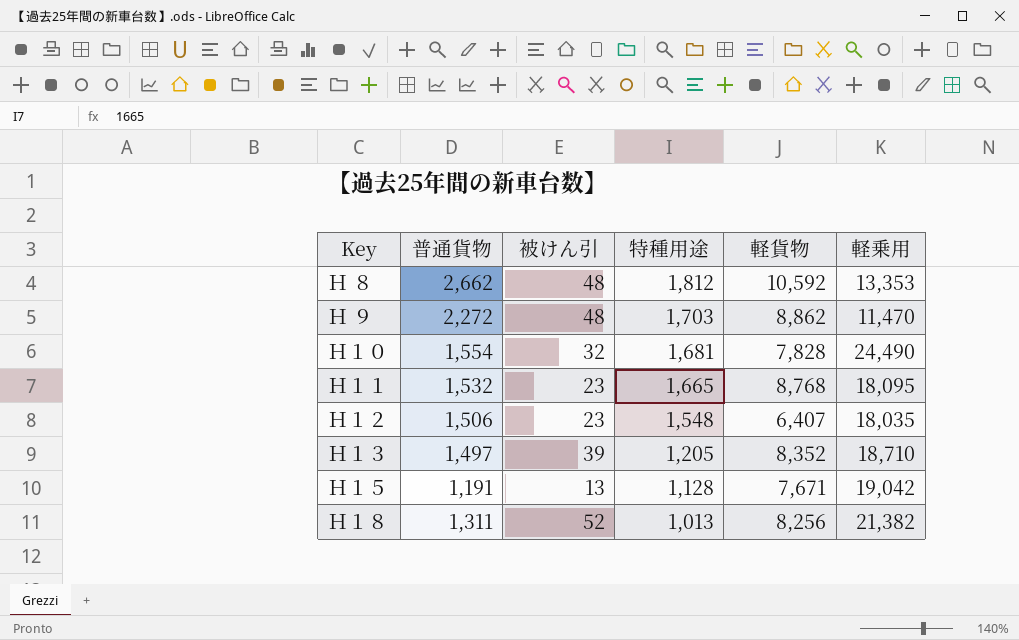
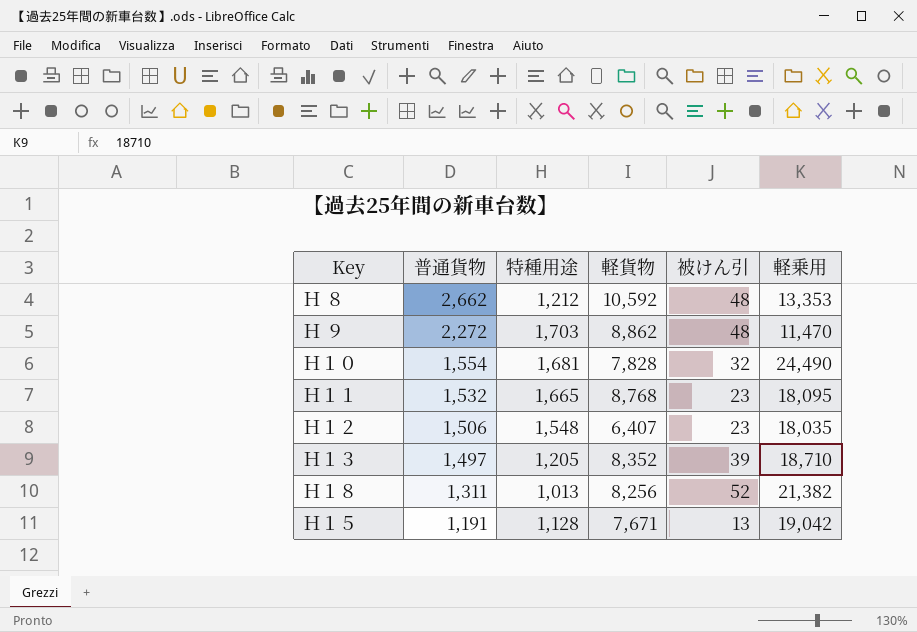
row order: 特種用途 descending -> 普通貨物 descending
column 被けん引 | position: 3 -> 5
Ｈ ８ | 特種用途: 1,812 -> 1,212

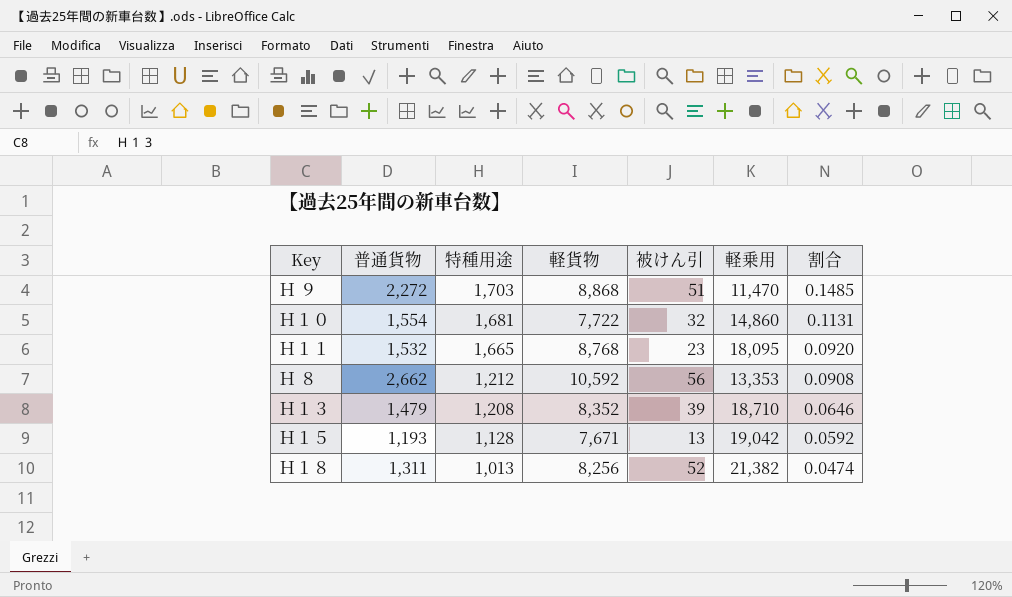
row order: 普通貨物 descending -> 特種用途 descending
column 割合 | formula: none -> [特種用途] / [軽乗用]
row Ｈ１２: 1,506 | 1,548 | 6,407 | 23 | 18,035 -> none
Ｈ ９ | 軽貨物: 8,862 -> 8,868
Ｈ ９ | 被けん引: 48 -> 51
Ｈ１０ | 軽貨物: 7,828 -> 7,722
Ｈ１０ | 軽乗用: 24,490 -> 14,860
Ｈ ８ | 被けん引: 48 -> 56
Ｈ１３ | 普通貨物: 1,497 -> 1,479
Ｈ１３ | 特種用途: 1,205 -> 1,208
Ｈ１５ | 普通貨物: 1,191 -> 1,193

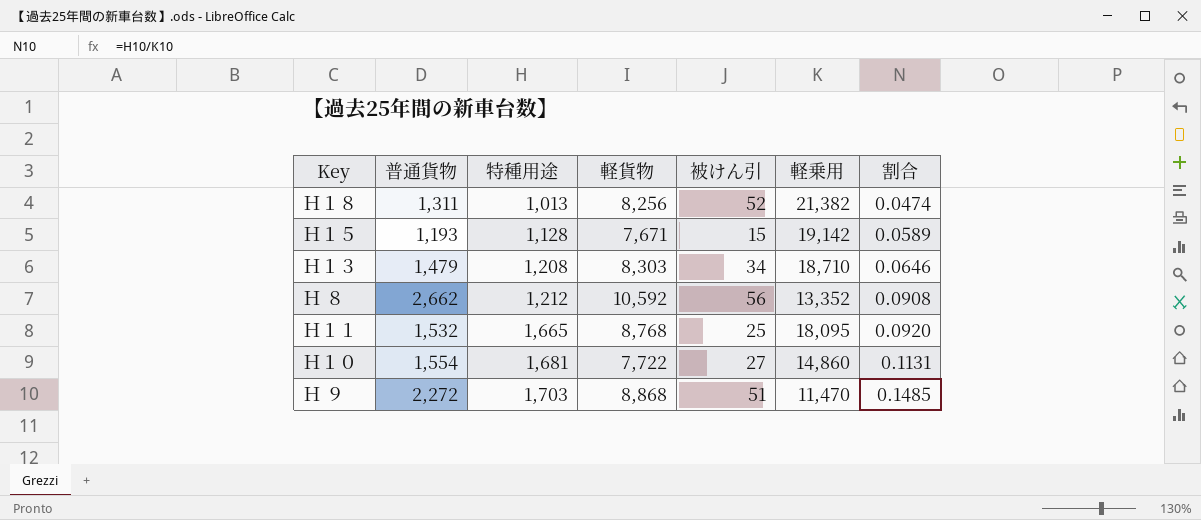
row order: 特種用途 descending -> 特種用途 ascending
Ｈ１５ | 被けん引: 13 -> 15
Ｈ１５ | 軽乗用: 19,042 -> 19,142
Ｈ１５ | 割合: 0.0592 -> 0.0589
Ｈ１３ | 軽貨物: 8,352 -> 8,303
Ｈ１３ | 被けん引: 39 -> 34
Ｈ ８ | 軽乗用: 13,353 -> 13,352
Ｈ１１ | 被けん引: 23 -> 25
Ｈ１０ | 被けん引: 32 -> 27

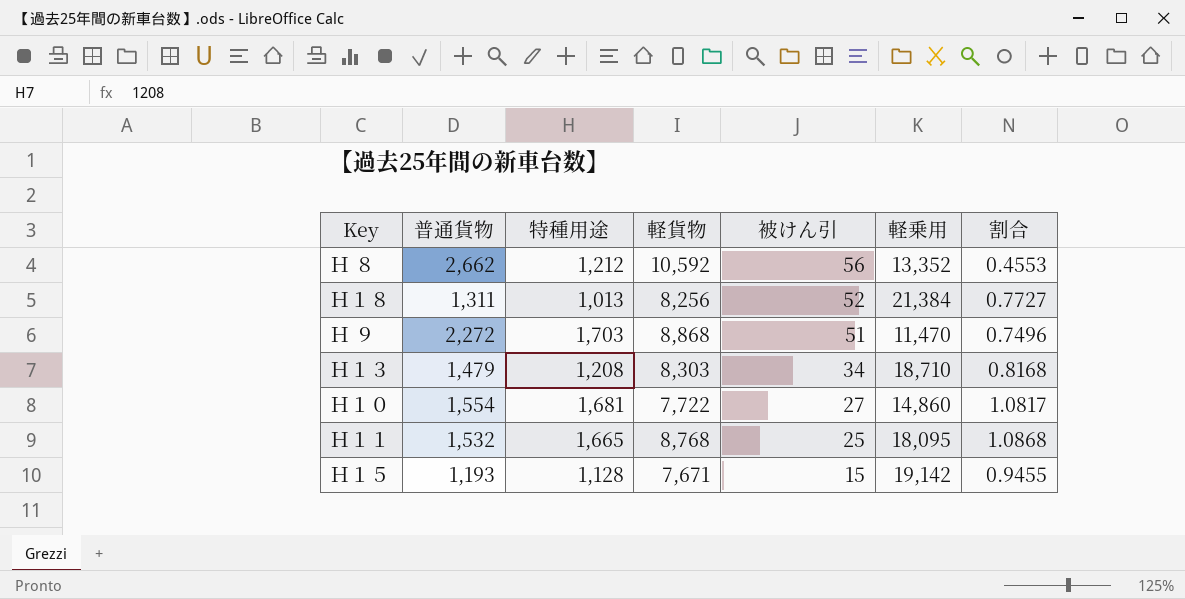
row order: 特種用途 ascending -> 被けん引 descending
column 割合 | formula: [特種用途] / [軽乗用] -> [特種用途] / [普通貨物]
Ｈ１８ | 軽乗用: 21,382 -> 21,384

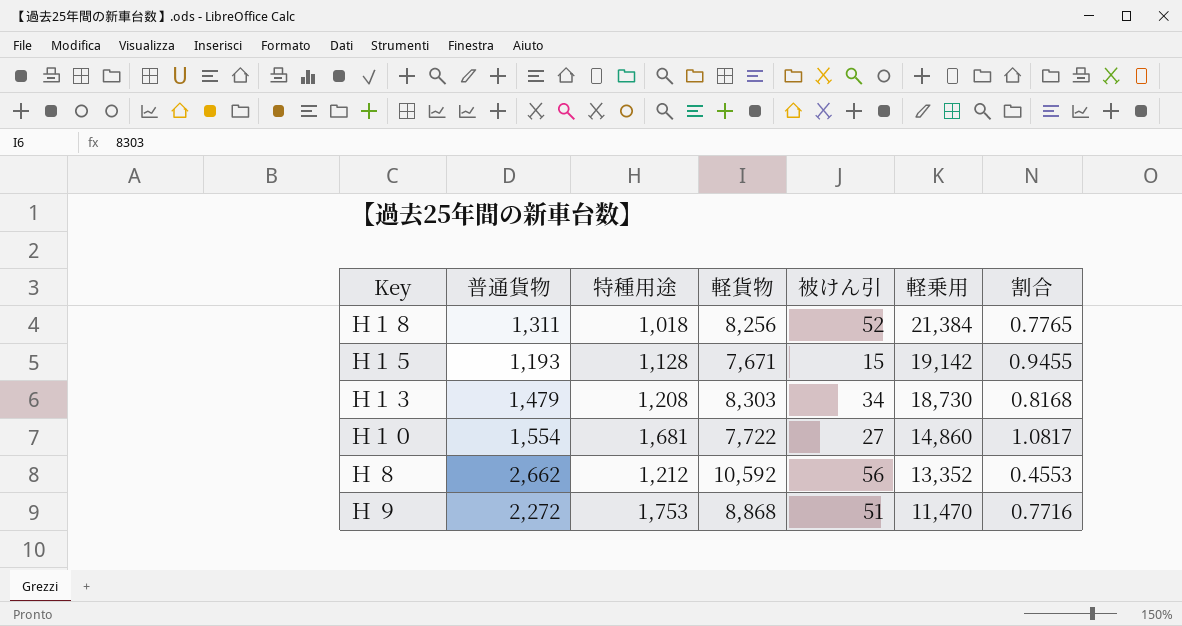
row order: 被けん引 descending -> 軽乗用 descending
row Ｈ１１: 1,532 | 1,665 | 8,768 | 25 | 18,095 | 1.0868 -> none
Ｈ１８ | 特種用途: 1,013 -> 1,018
Ｈ１８ | 割合: 0.7727 -> 0.7765
Ｈ１３ | 軽乗用: 18,710 -> 18,730
Ｈ ９ | 特種用途: 1,703 -> 1,753
Ｈ ９ | 割合: 0.7496 -> 0.7716

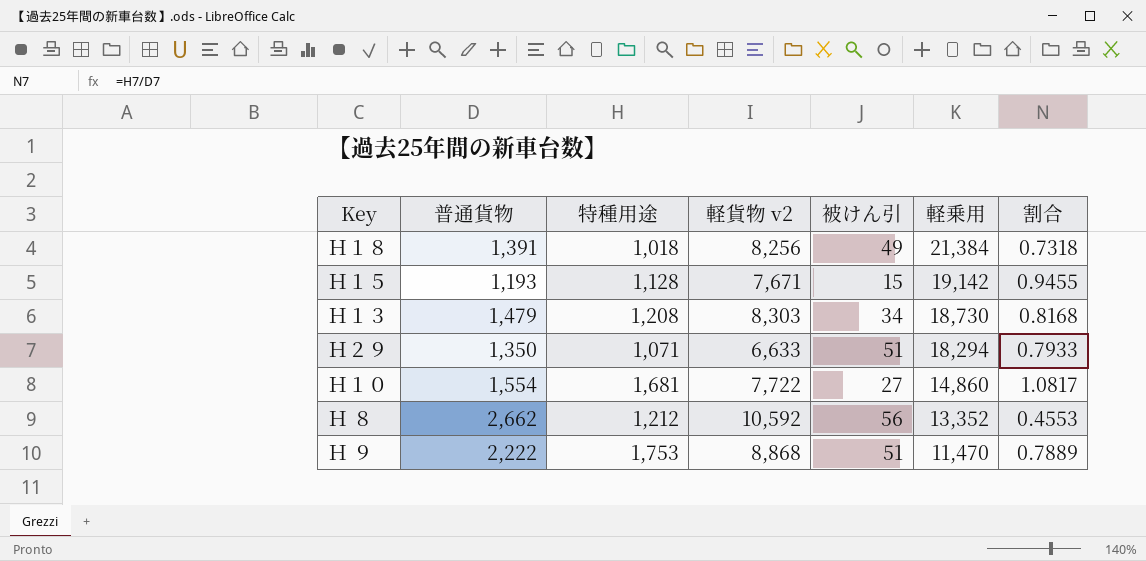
column name: 軽貨物 -> 軽貨物 v2
Ｈ１８ | 普通貨物: 1,311 -> 1,391
Ｈ１８ | 被けん引: 52 -> 49
Ｈ１８ | 割合: 0.7765 -> 0.7318
row Ｈ２９: none -> 1,350 | 1,071 | 6,633 | 51 | 18,294 | 0.7933
Ｈ ９ | 普通貨物: 2,272 -> 2,222
Ｈ ９ | 割合: 0.7716 -> 0.7889

